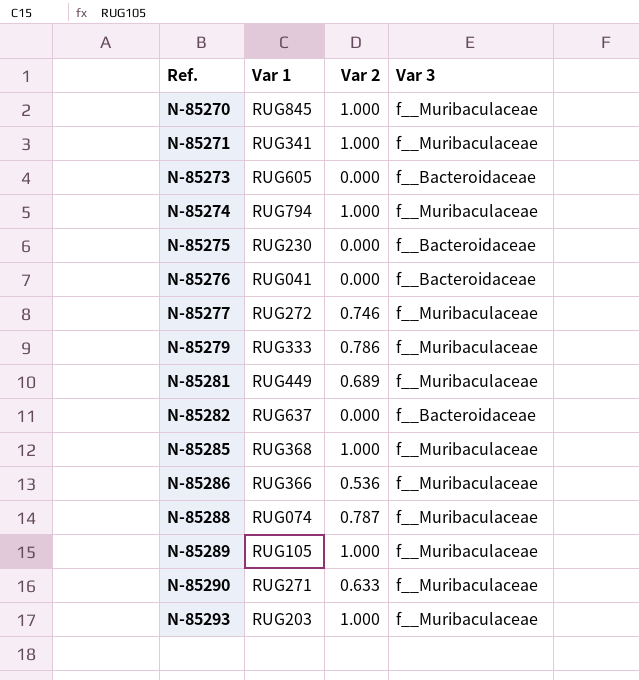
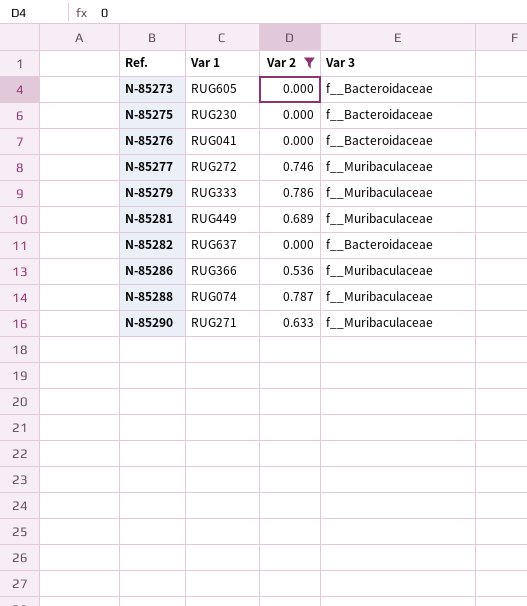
filter: none -> Var 2 != 1.000

